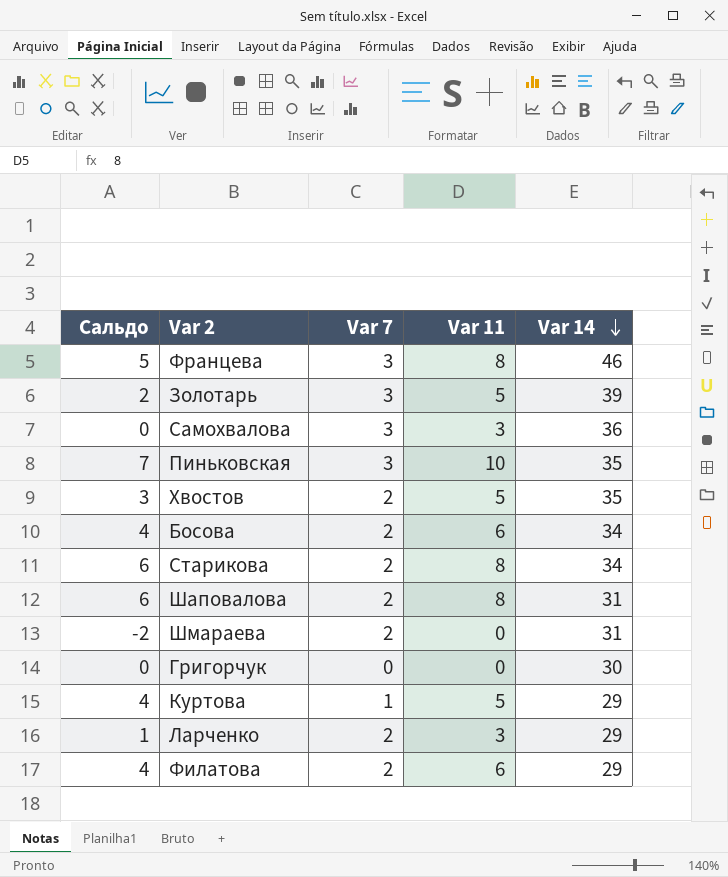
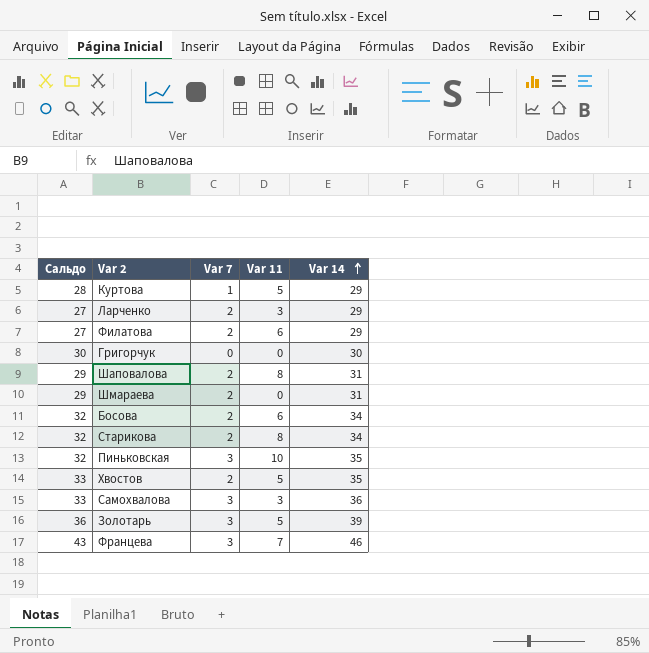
row order: Var 14 descending -> Var 14 ascending
column Сальдо | formula: [Var 11] - [Var 7] -> [Var 14] - [Var 7]
Францева | Var 11: 8 -> 7

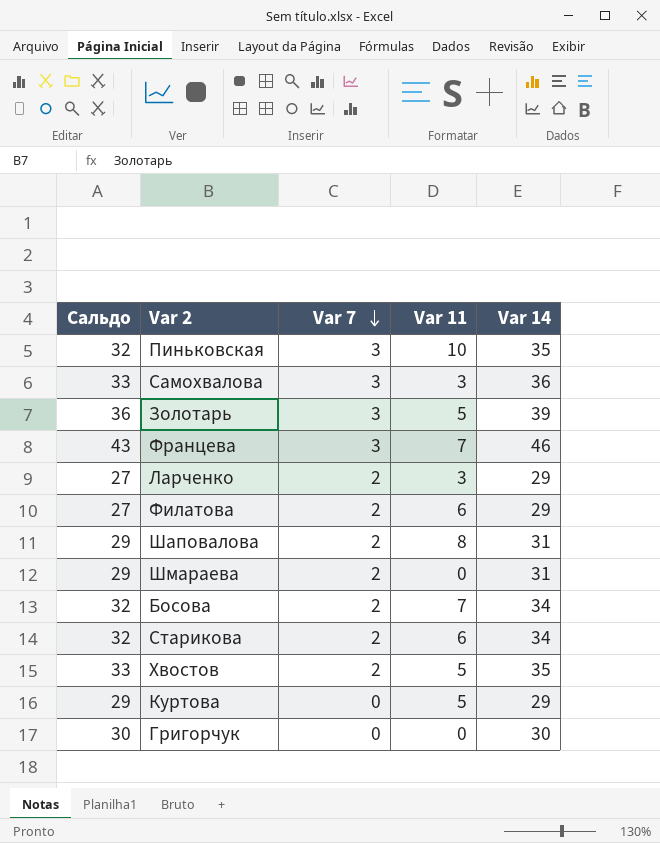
row order: Var 14 ascending -> Var 7 descending
Босова | Var 11: 6 -> 7
Старикова | Var 11: 8 -> 6
Куртова | Сальдо: 28 -> 29
Куртова | Var 7: 1 -> 0

